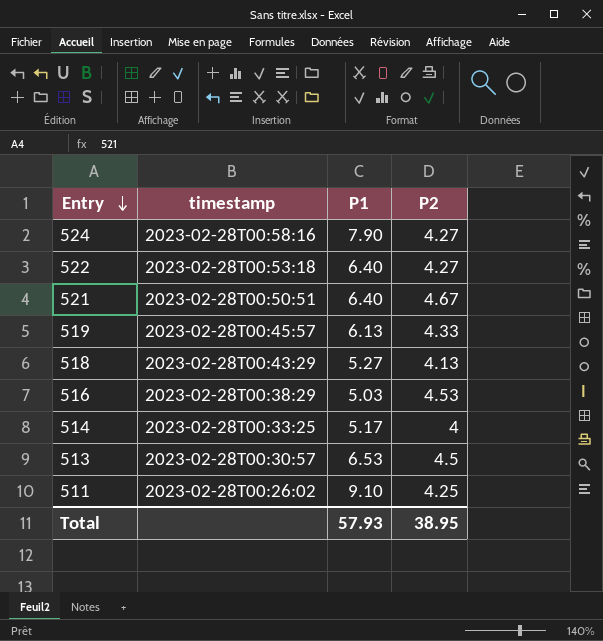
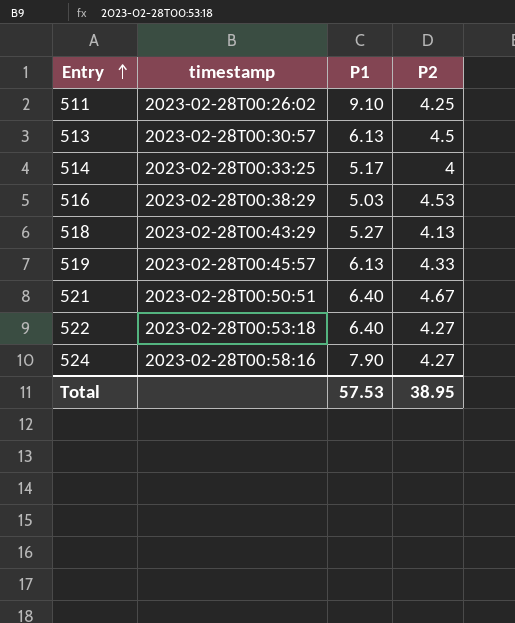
row order: Entry descending -> Entry ascending
513 | P1: 6.53 -> 6.13
Total | P1: 57.93 -> 57.53

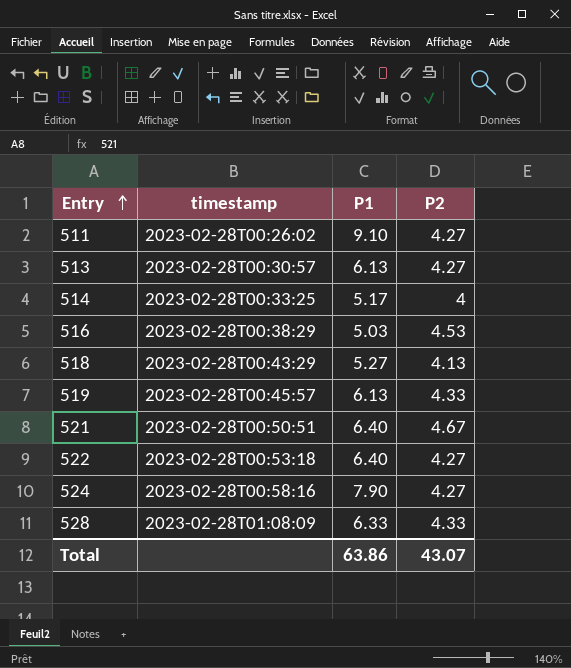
511 | P2: 4.25 -> 4.27
513 | P2: 4.5 -> 4.27
row 528: none -> 2023-02-28T01:08:09 | 6.33 | 4.33
Total | P1: 57.53 -> 63.86
Total | P2: 38.95 -> 43.07

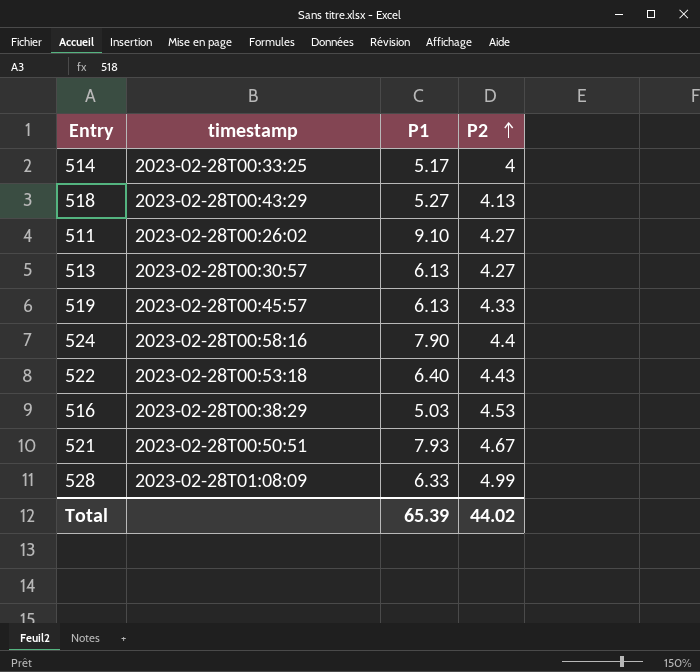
row order: Entry ascending -> P2 ascending
524 | P2: 4.27 -> 4.4
522 | P2: 4.27 -> 4.43
521 | P1: 6.40 -> 7.93
528 | P2: 4.33 -> 4.99
Total | P1: 63.86 -> 65.39
Total | P2: 43.07 -> 44.02

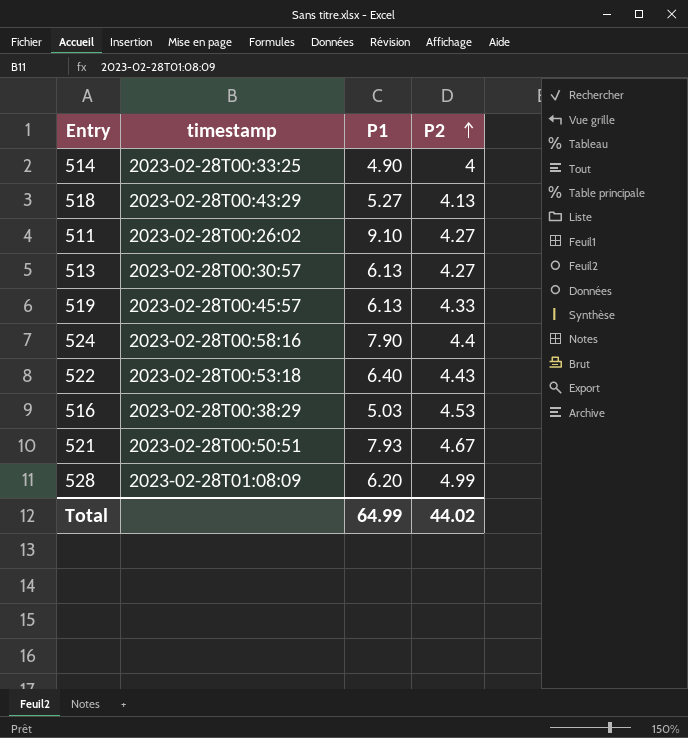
514 | P1: 5.17 -> 4.90
528 | P1: 6.33 -> 6.20
Total | P1: 65.39 -> 64.99

